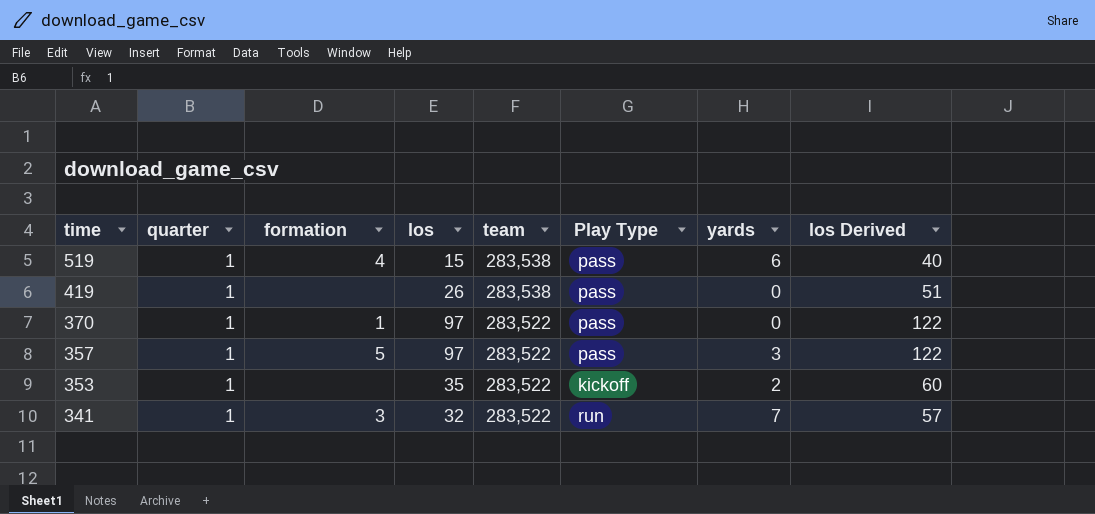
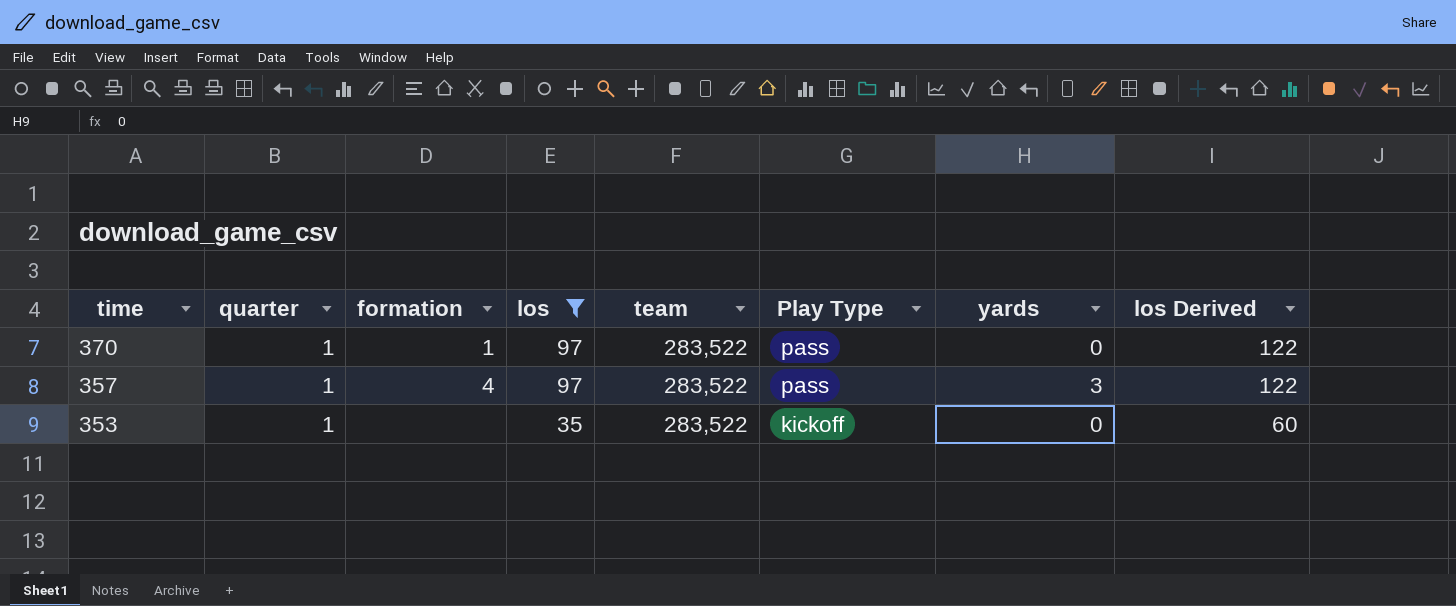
filter: none -> los >= 35
357 | formation: 5 -> 4
353 | yards: 2 -> 0

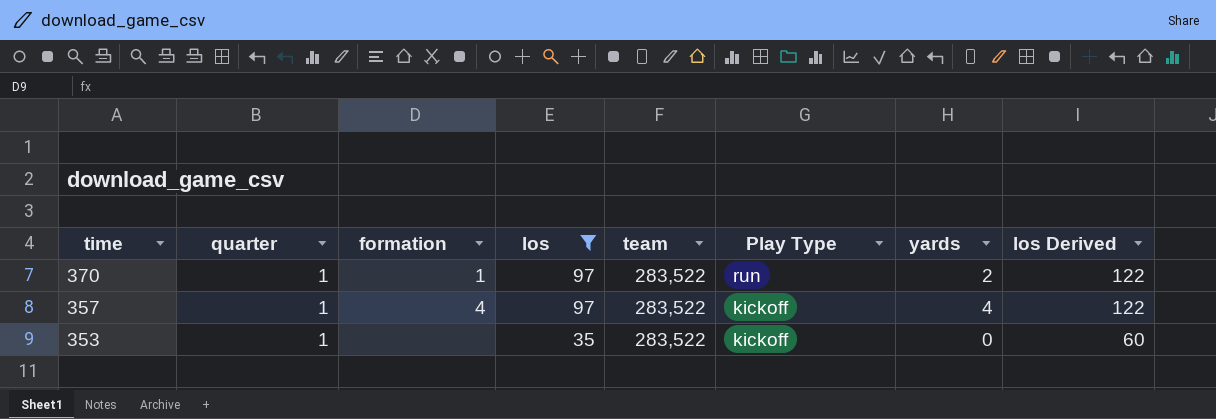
370 | Play Type: pass -> run
370 | yards: 0 -> 2
357 | Play Type: pass -> kickoff
357 | yards: 3 -> 4

